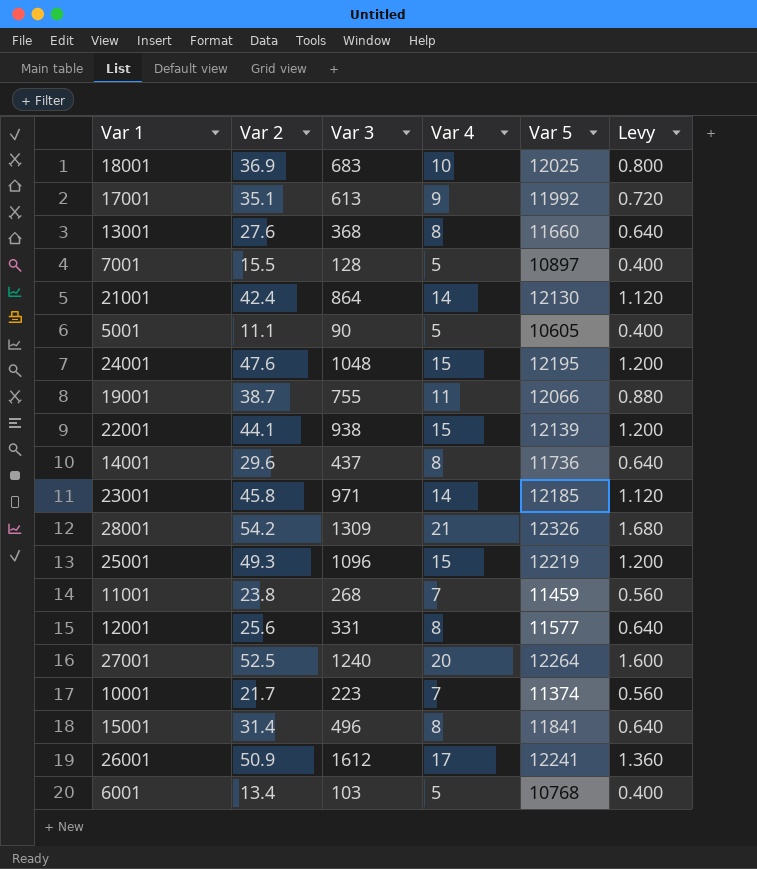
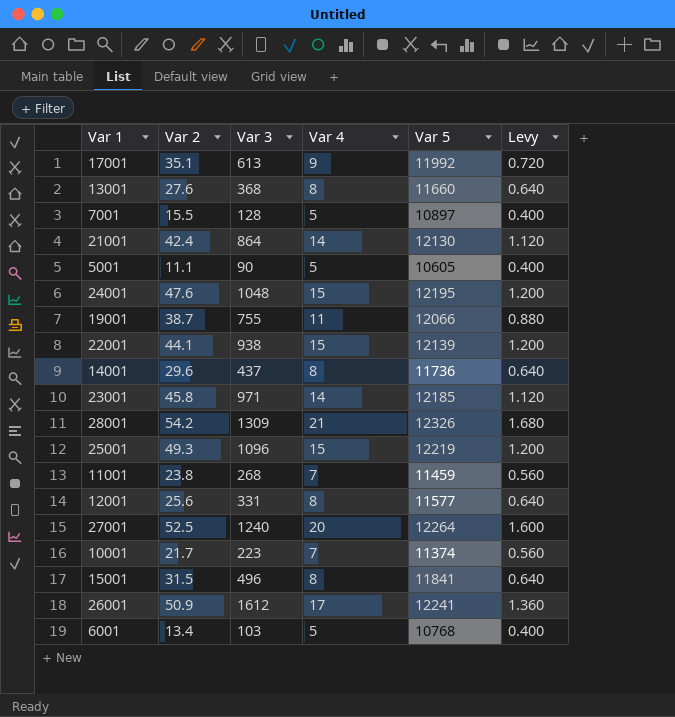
row 18001: 36.9 | 683 | 10 | 12025 | 0.800 -> none
15001 | Var 2: 31.4 -> 31.5

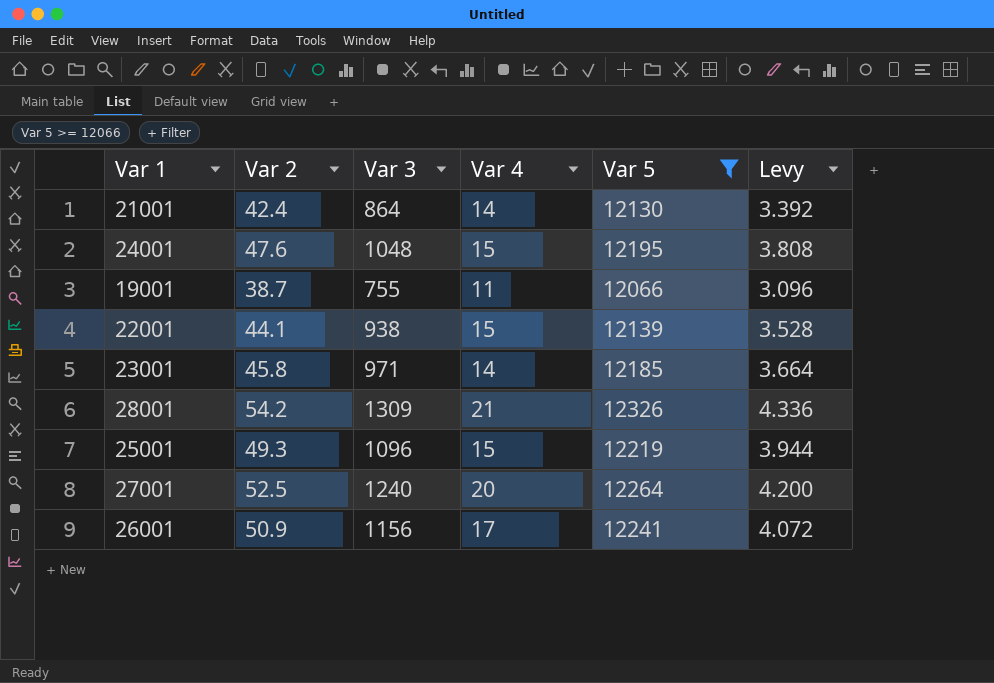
filter: none -> Var 5 >= 12066
column Levy | formula: [Var 4] * 0.08 -> [Var 2] * 0.08
26001 | Var 3: 1612 -> 1156

